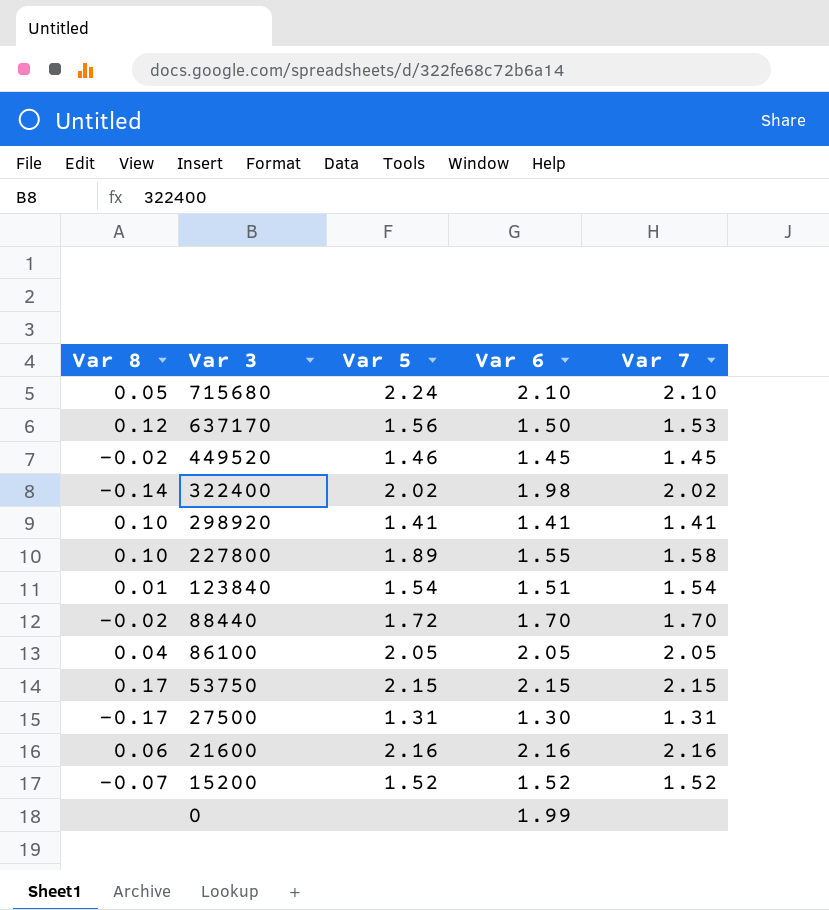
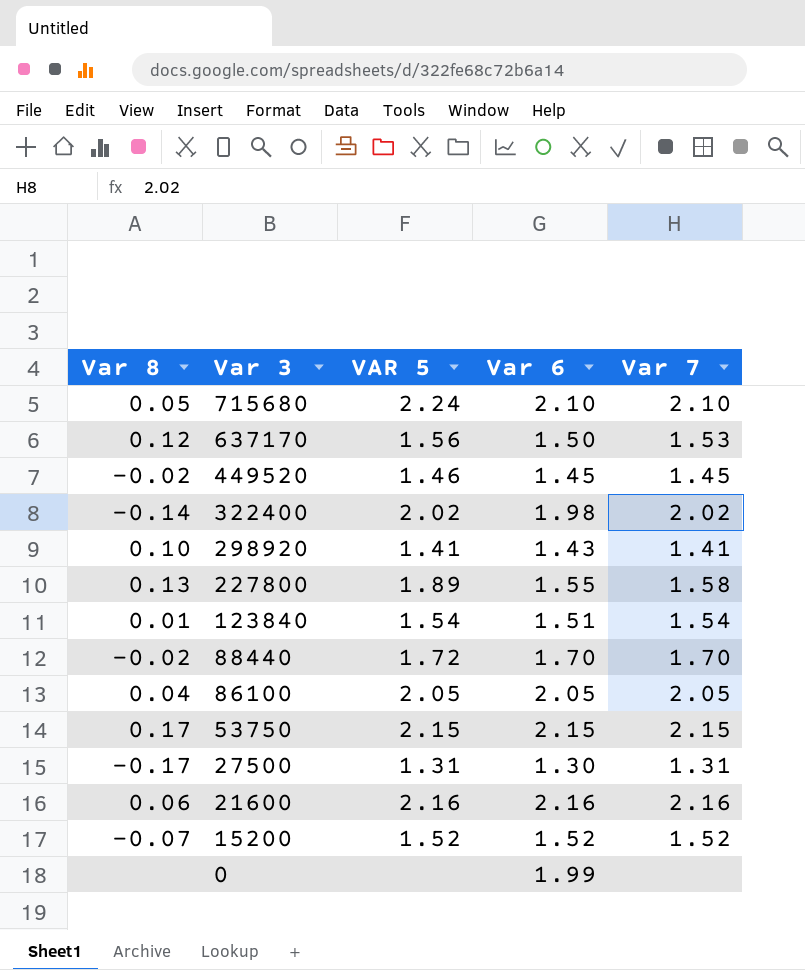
column name: Var 5 -> VAR 5
298920 | Var 6: 1.41 -> 1.43
227800 | Var 8: 0.10 -> 0.13

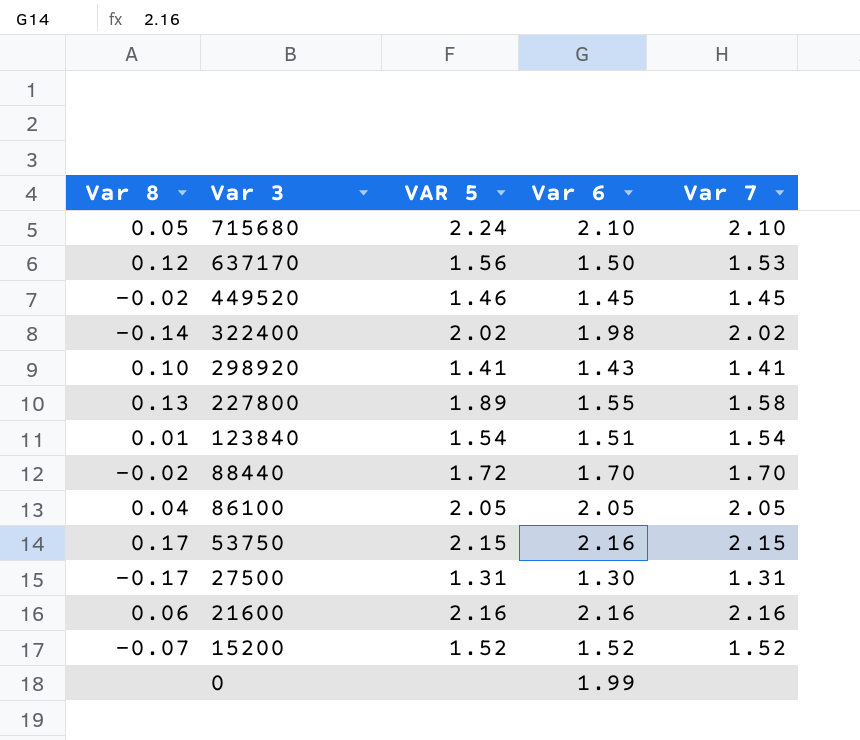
53750 | Var 6: 2.15 -> 2.16

